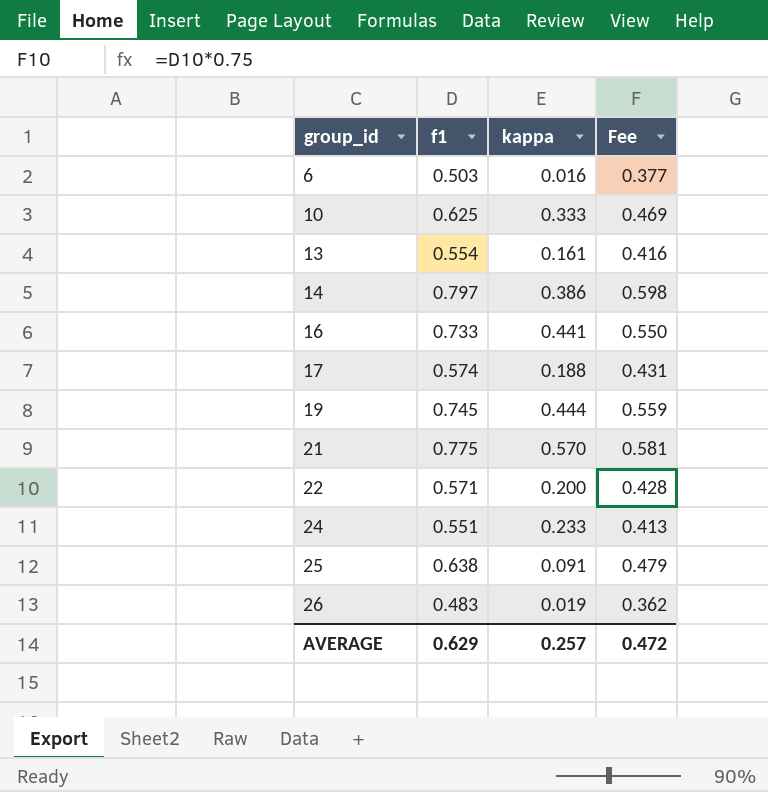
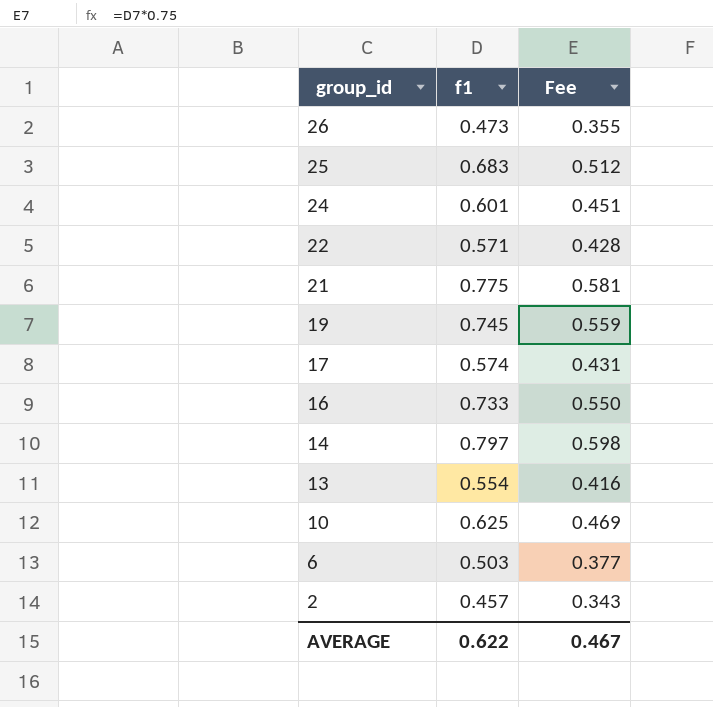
row order: group_id ascending -> group_id descending
column kappa | position: 3 -> none
26 | f1: 0.483 -> 0.473
26 | Fee: 0.362 -> 0.355
25 | f1: 0.638 -> 0.683
25 | Fee: 0.479 -> 0.512
24 | f1: 0.551 -> 0.601
24 | Fee: 0.413 -> 0.451
row 2: none -> 0.457 | 0.343
AVERAGE | f1: 0.629 -> 0.622
AVERAGE | Fee: 0.472 -> 0.467

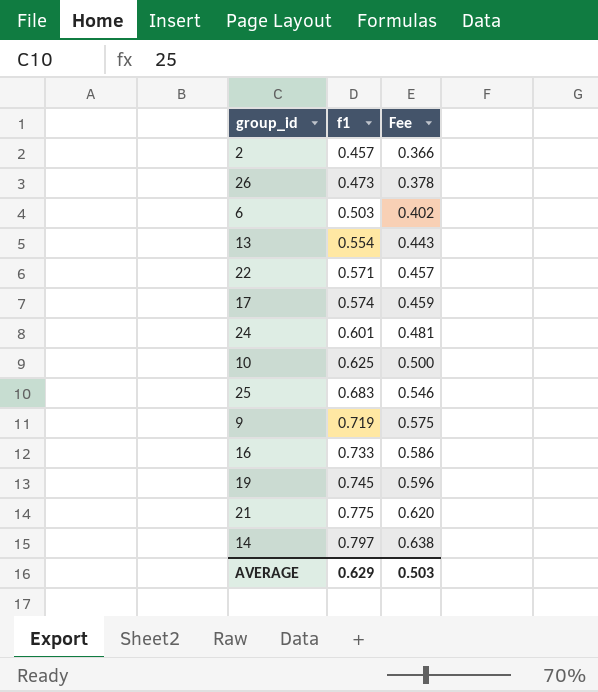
row order: group_id descending -> f1 ascending
column Fee | formula: [f1] * 0.75 -> [f1] * 0.8
row 9: none -> 0.719 | 0.575
AVERAGE | f1: 0.622 -> 0.629
AVERAGE | Fee: 0.467 -> 0.503

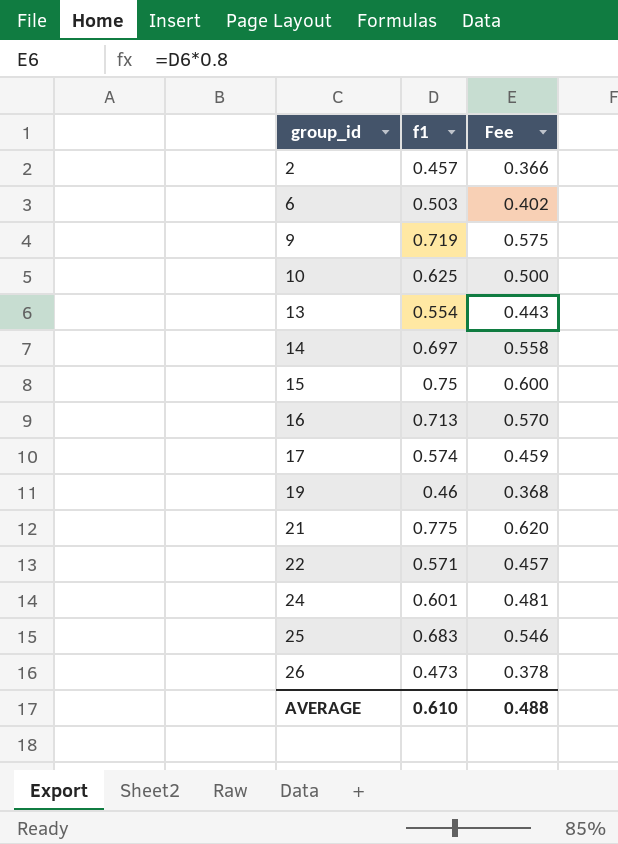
row order: f1 ascending -> group_id ascending
14 | f1: 0.797 -> 0.697
14 | Fee: 0.638 -> 0.558
row 15: none -> 0.75 | 0.600
16 | f1: 0.733 -> 0.713
16 | Fee: 0.586 -> 0.570
19 | f1: 0.745 -> 0.46
19 | Fee: 0.596 -> 0.368
AVERAGE | f1: 0.629 -> 0.610
AVERAGE | Fee: 0.503 -> 0.488

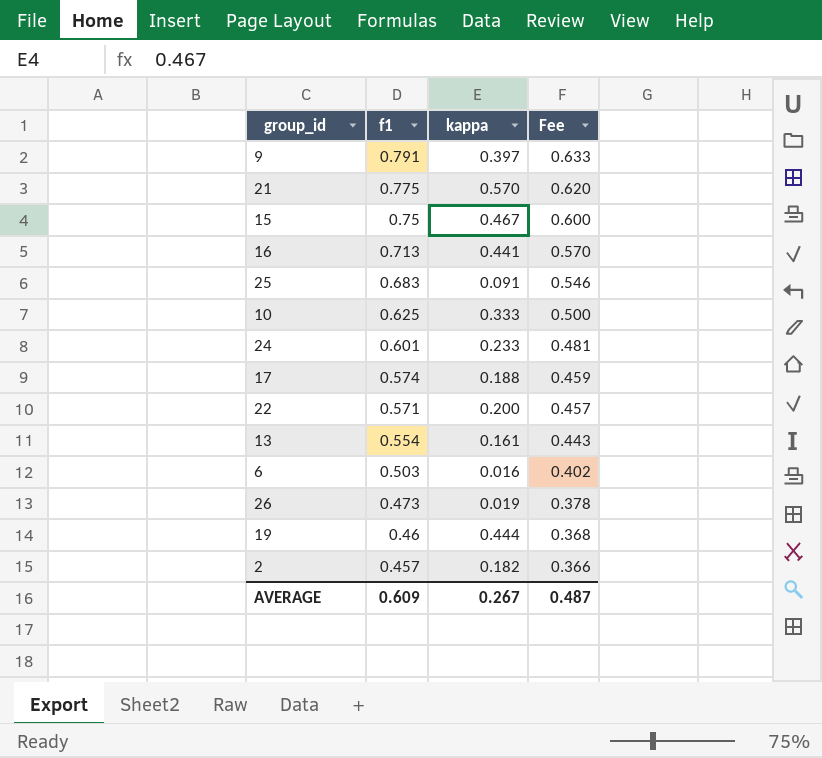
row order: group_id ascending -> f1 descending
column kappa | position: none -> 3
row 14: 0.697 | 0.558 -> none
9 | f1: 0.719 -> 0.791
9 | Fee: 0.575 -> 0.633
AVERAGE | f1: 0.610 -> 0.609
AVERAGE | Fee: 0.488 -> 0.487

